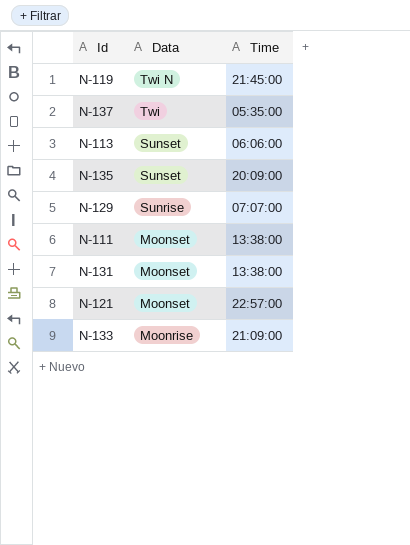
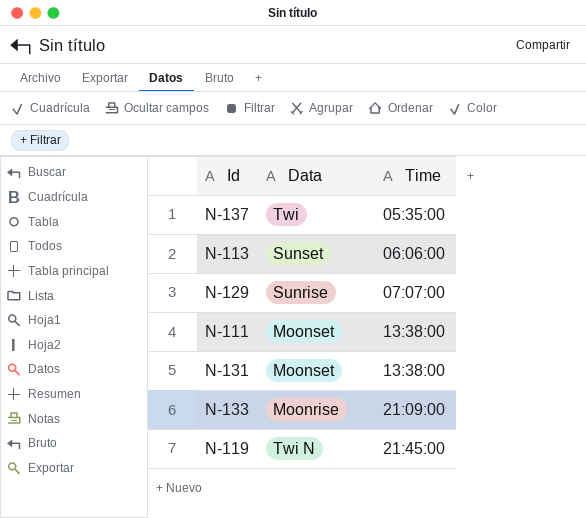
row order: Data descending -> Time ascending
row N-135: Sunset | 20:09:00 -> none
row N-121: Moonset | 22:57:00 -> none

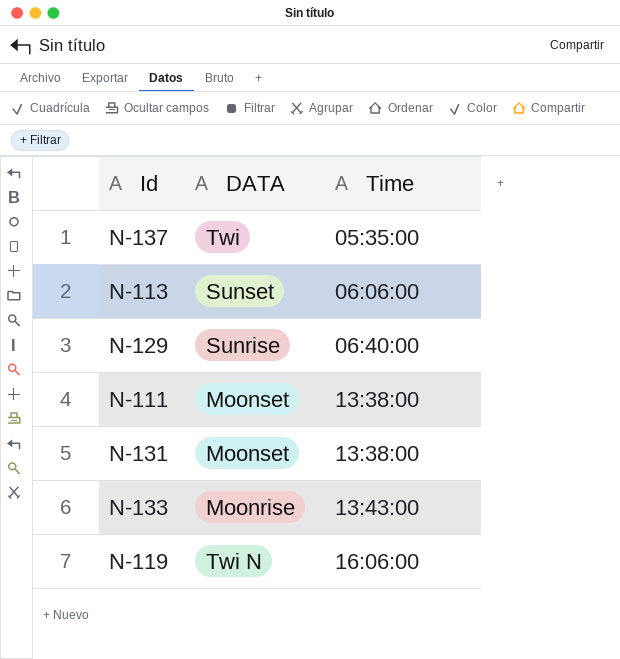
column name: Data -> DATA
N-129 | Time: 07:07:00 -> 06:40:00
N-133 | Time: 21:09:00 -> 13:43:00
N-119 | Time: 21:45:00 -> 16:06:00

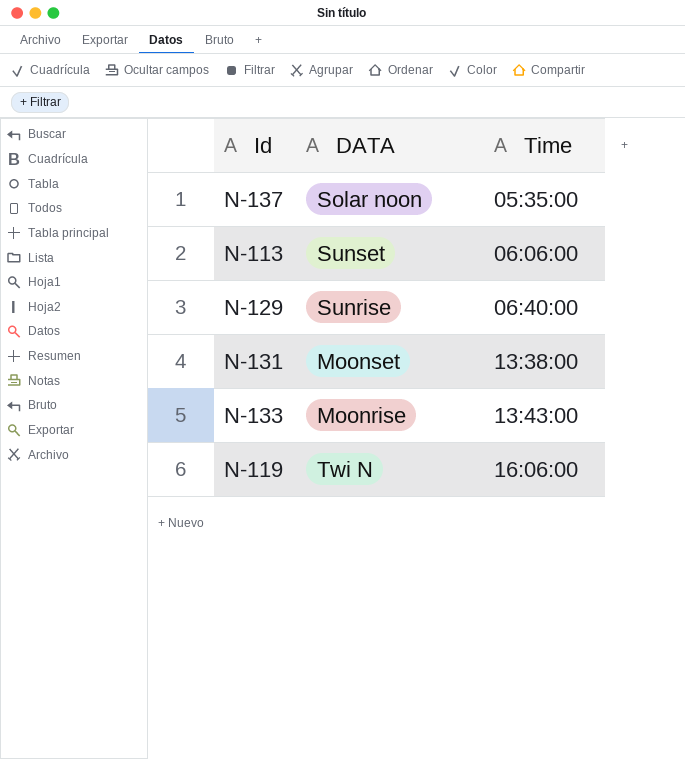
row N-111: Moonset | 13:38:00 -> none
N-137 | DATA: Twi -> Solar noon

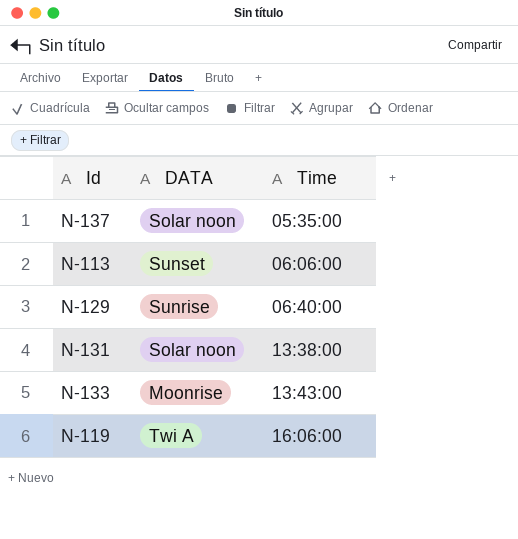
N-131 | DATA: Moonset -> Solar noon
N-119 | DATA: Twi N -> Twi A

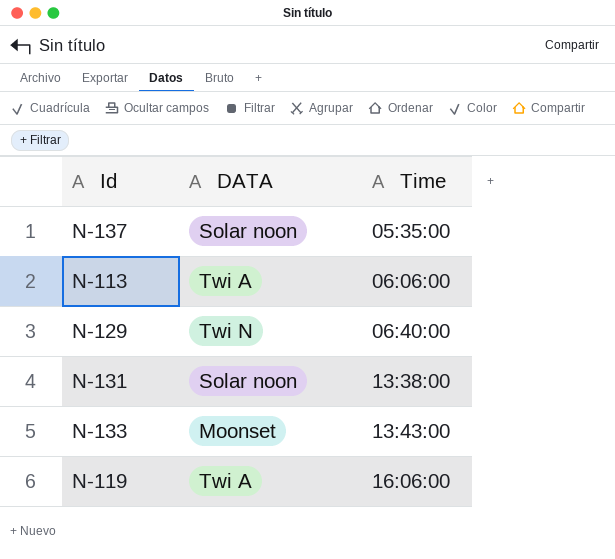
N-113 | DATA: Sunset -> Twi A
N-129 | DATA: Sunrise -> Twi N
N-133 | DATA: Moonrise -> Moonset

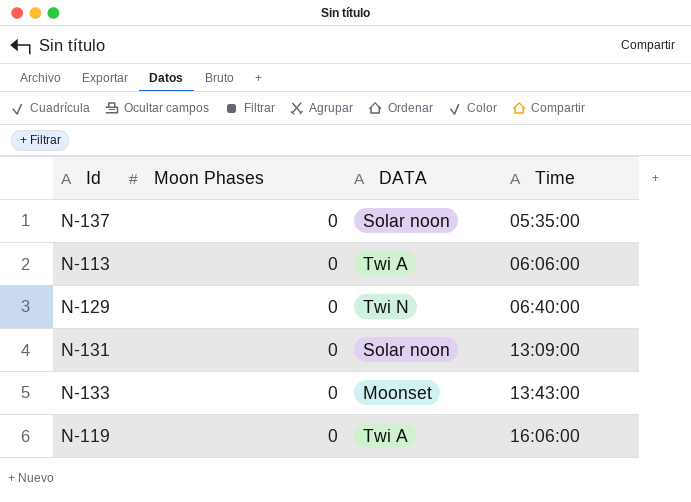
column Moon Phases | position: none -> 2
N-131 | Time: 13:38:00 -> 13:09:00

